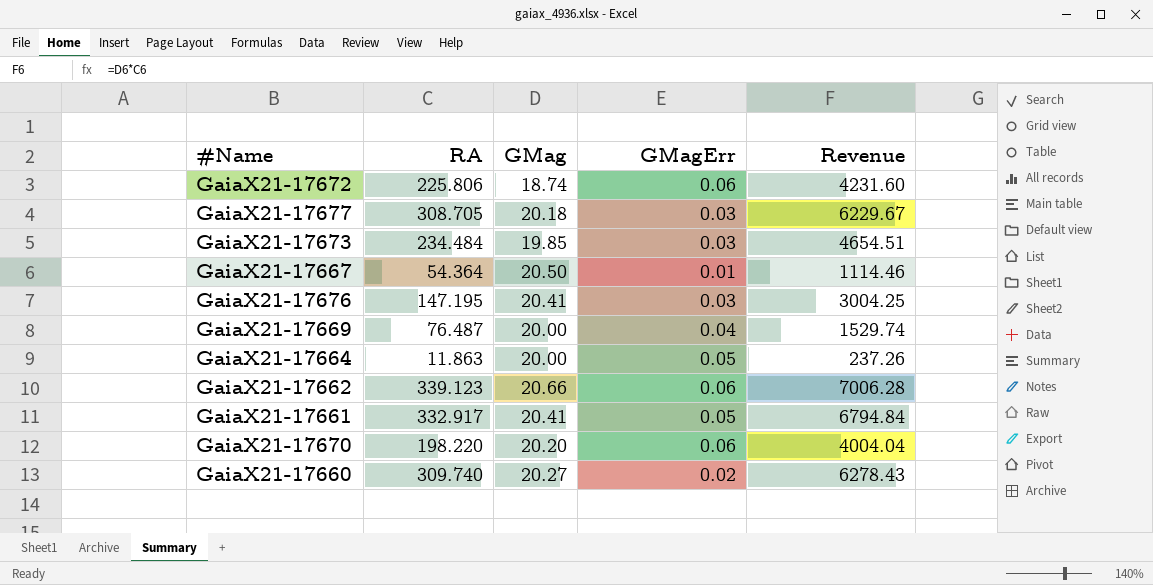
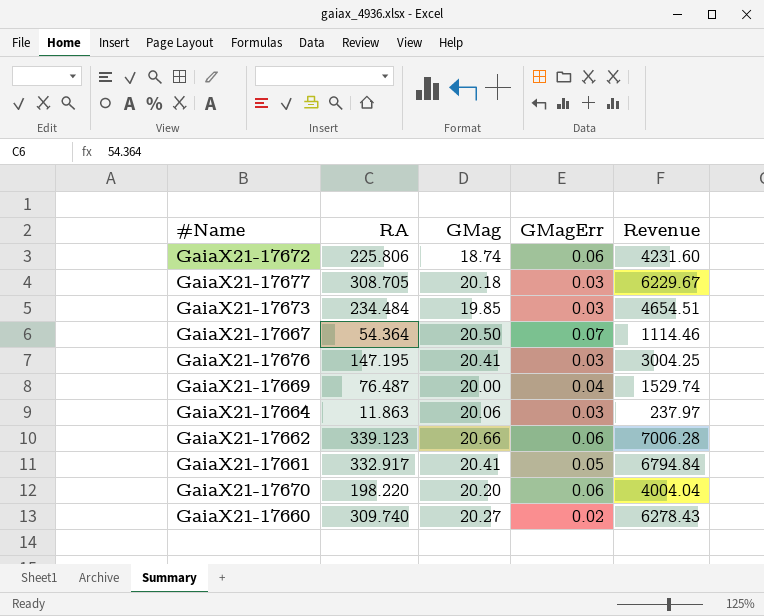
GaiaX21-17667 | GMagErr: 0.01 -> 0.07
GaiaX21-17664 | GMag: 20.00 -> 20.06
GaiaX21-17664 | GMagErr: 0.05 -> 0.03
GaiaX21-17664 | Revenue: 237.26 -> 237.97

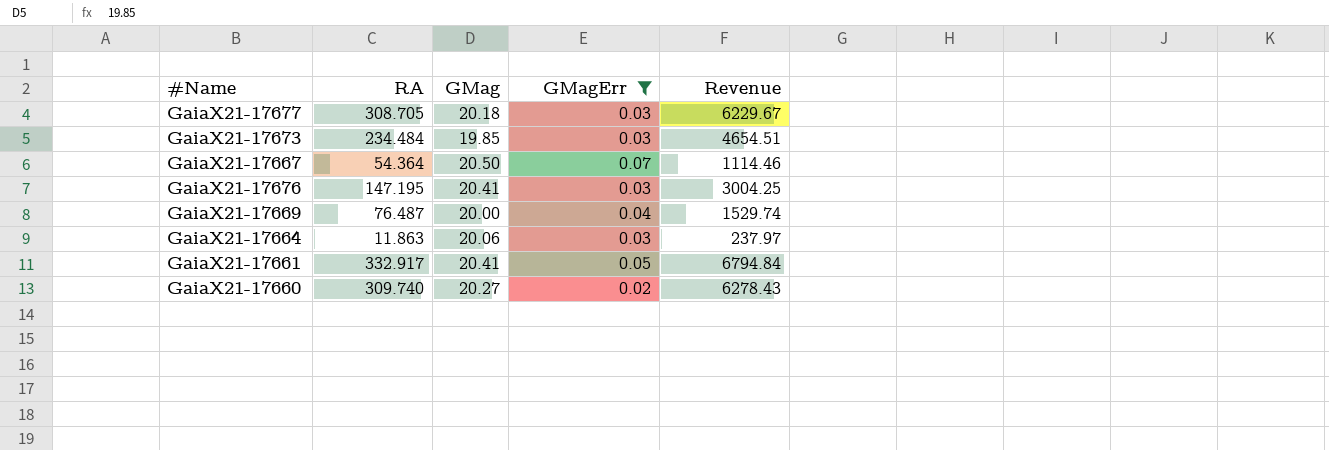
filter: none -> GMagErr != 0.06

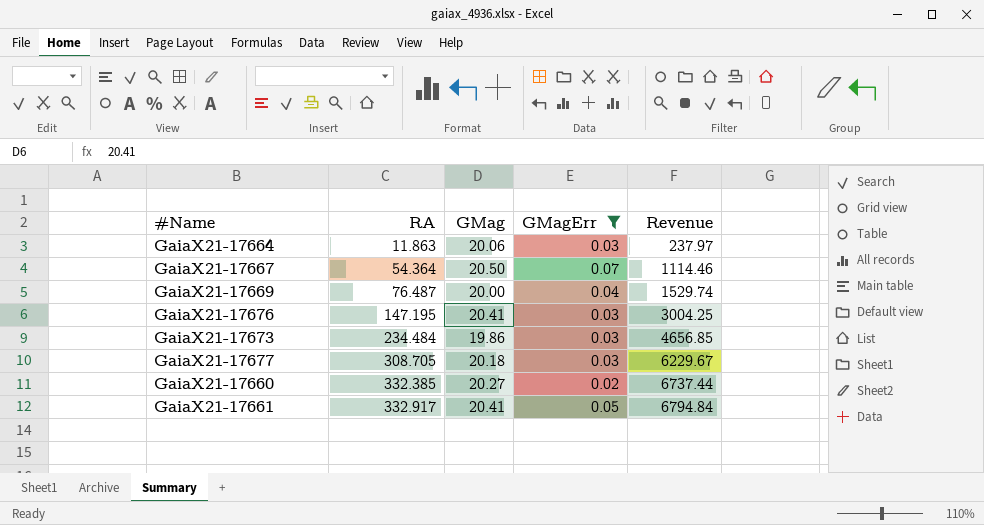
row order: none -> RA ascending
GaiaX21-17673 | GMag: 19.85 -> 19.86
GaiaX21-17673 | Revenue: 4654.51 -> 4656.85
GaiaX21-17660 | RA: 309.740 -> 332.385
GaiaX21-17660 | Revenue: 6278.43 -> 6737.44

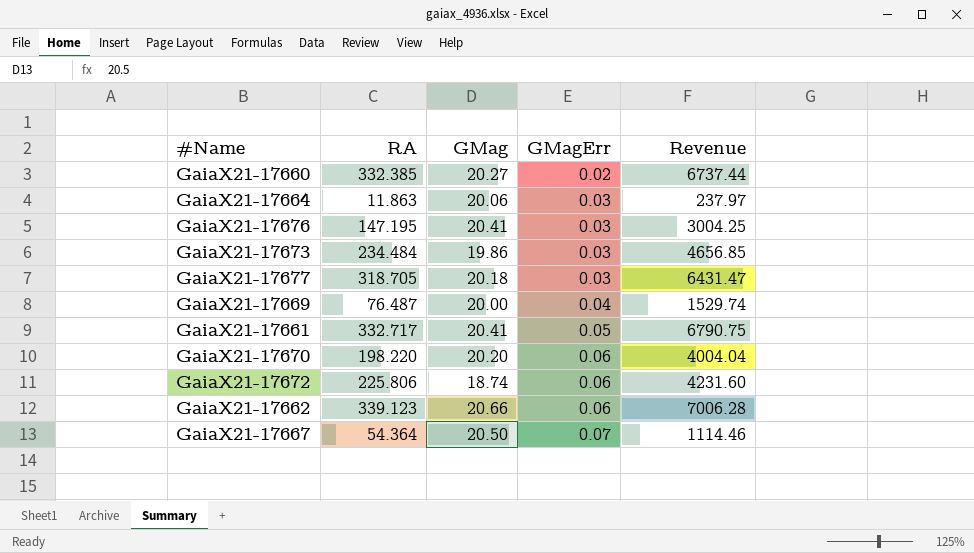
filter: GMagErr != 0.06 -> none
row order: RA ascending -> GMagErr ascending
GaiaX21-17677 | RA: 308.705 -> 318.705
GaiaX21-17677 | Revenue: 6229.67 -> 6431.47
GaiaX21-17661 | RA: 332.917 -> 332.717
GaiaX21-17661 | Revenue: 6794.84 -> 6790.75

